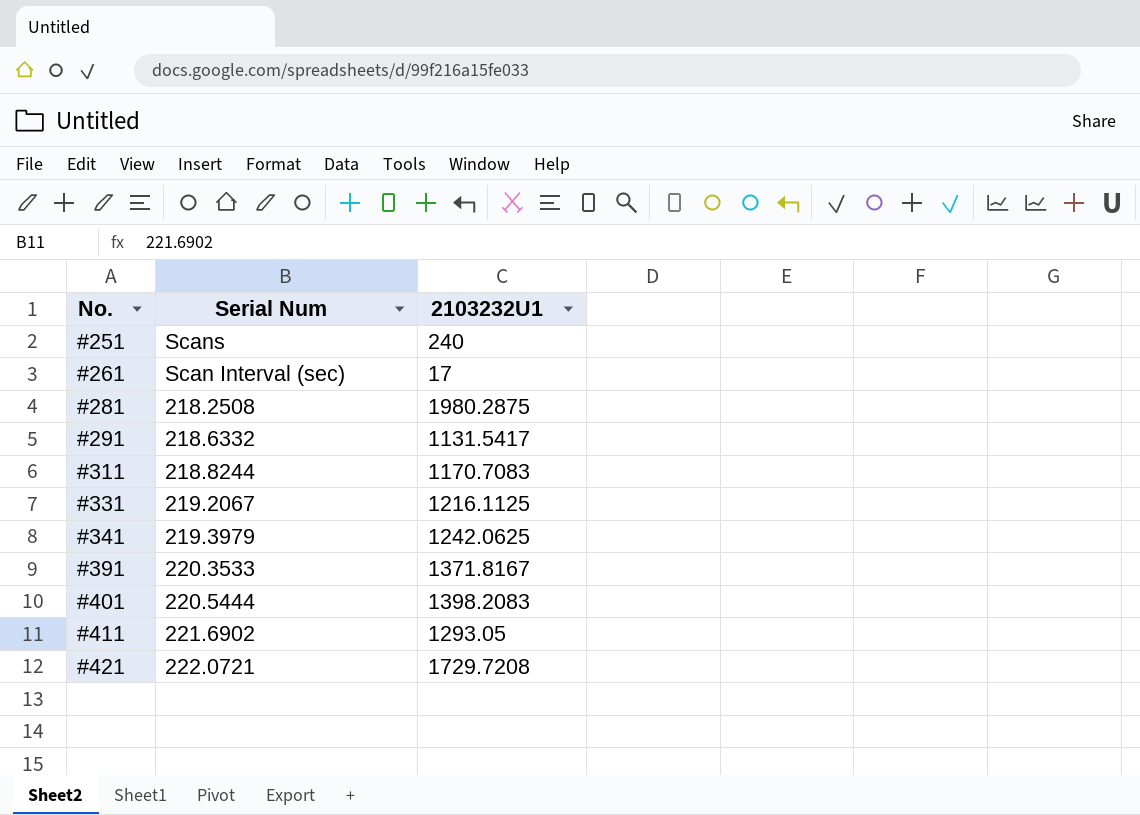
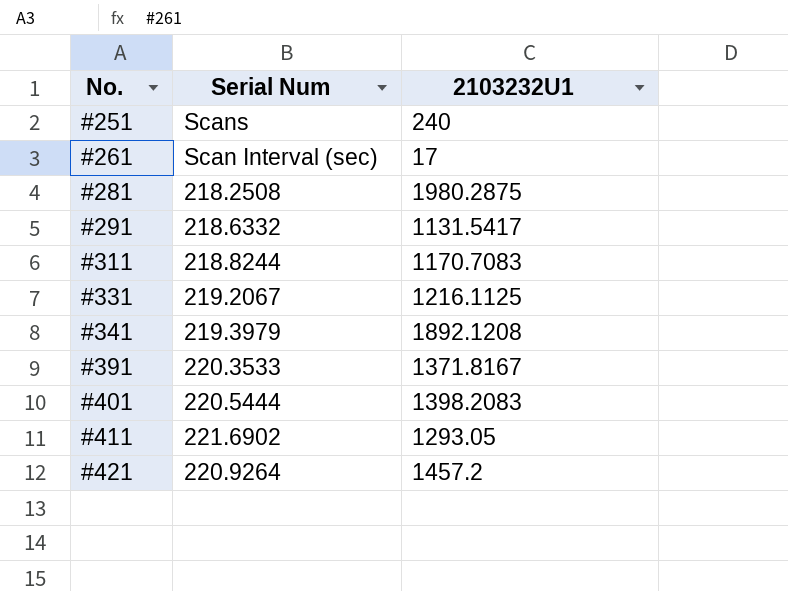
#341 | 2103232U1: 1242.0625 -> 1892.1208
#421 | Serial Num: 222.0721 -> 220.9264
#421 | 2103232U1: 1729.7208 -> 1457.2

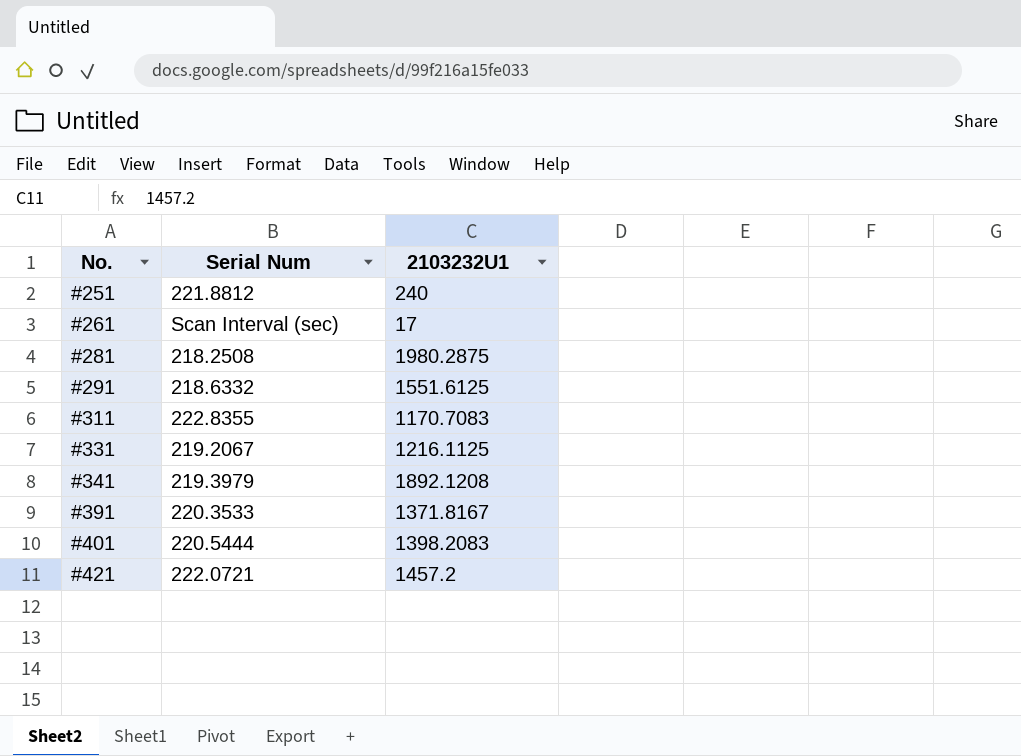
row #411: 221.6902 | 1293.05 -> none
#251 | Serial Num: Scans -> 221.8812
#291 | 2103232U1: 1131.5417 -> 1551.6125
#311 | Serial Num: 218.8244 -> 222.8355
#421 | Serial Num: 220.9264 -> 222.0721

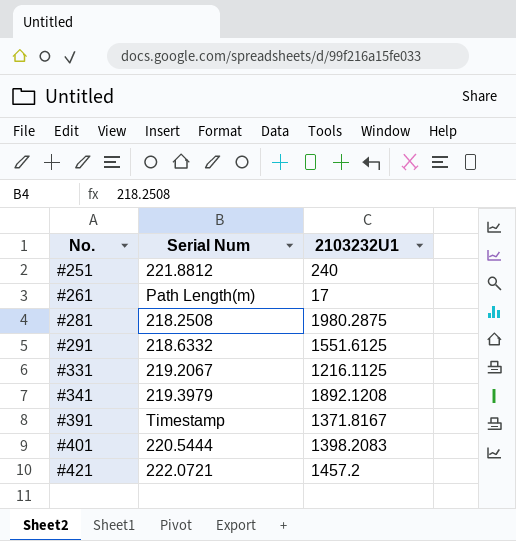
row #311: 222.8355 | 1170.7083 -> none
#261 | Serial Num: Scan Interval (sec) -> Path Length(m)
#391 | Serial Num: 220.3533 -> Timestamp

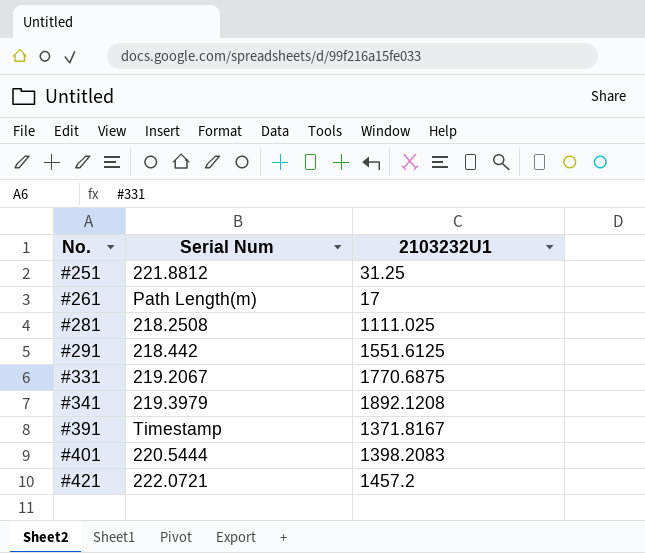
#251 | 2103232U1: 240 -> 31.25
#281 | 2103232U1: 1980.2875 -> 1111.025
#291 | Serial Num: 218.6332 -> 218.442
#331 | 2103232U1: 1216.1125 -> 1770.6875

